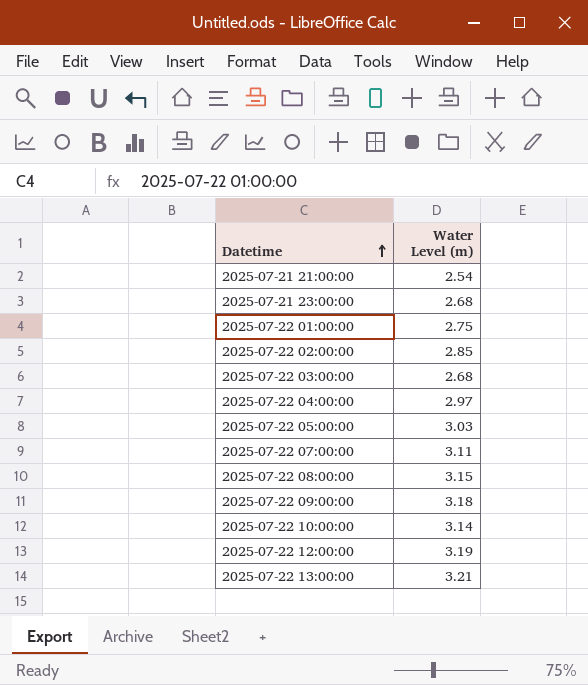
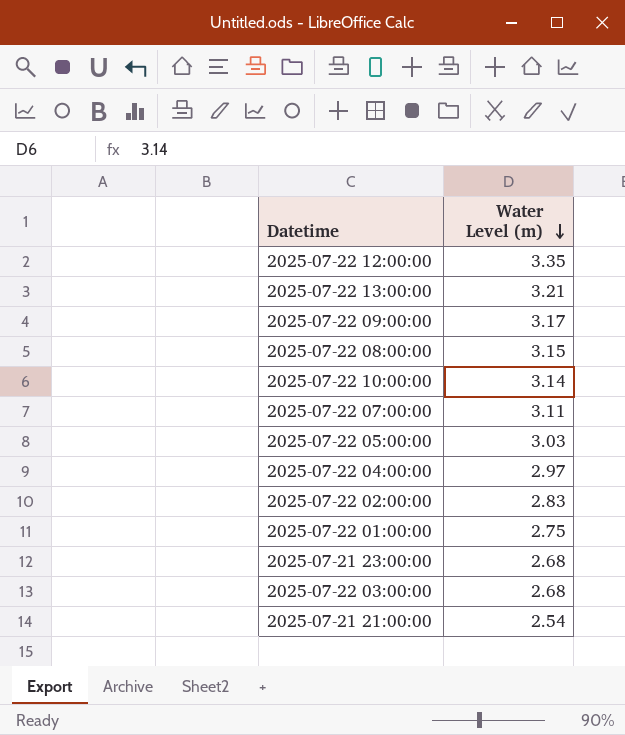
row order: Datetime ascending -> Water Level (m) descending
2025-07-22 12:00:00 | Water Level (m): 3.19 -> 3.35
2025-07-22 09:00:00 | Water Level (m): 3.18 -> 3.17
2025-07-22 02:00:00 | Water Level (m): 2.85 -> 2.83

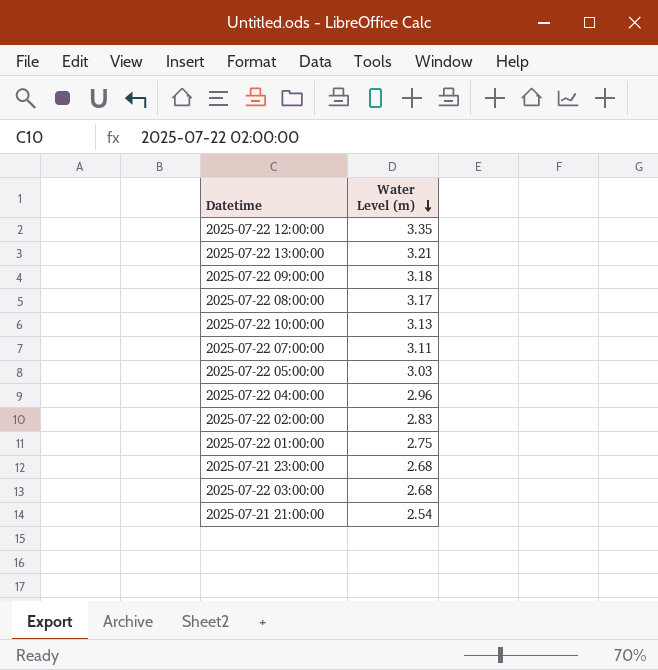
2025-07-22 09:00:00 | Water Level (m): 3.17 -> 3.18
2025-07-22 08:00:00 | Water Level (m): 3.15 -> 3.17
2025-07-22 10:00:00 | Water Level (m): 3.14 -> 3.13
2025-07-22 04:00:00 | Water Level (m): 2.97 -> 2.96

